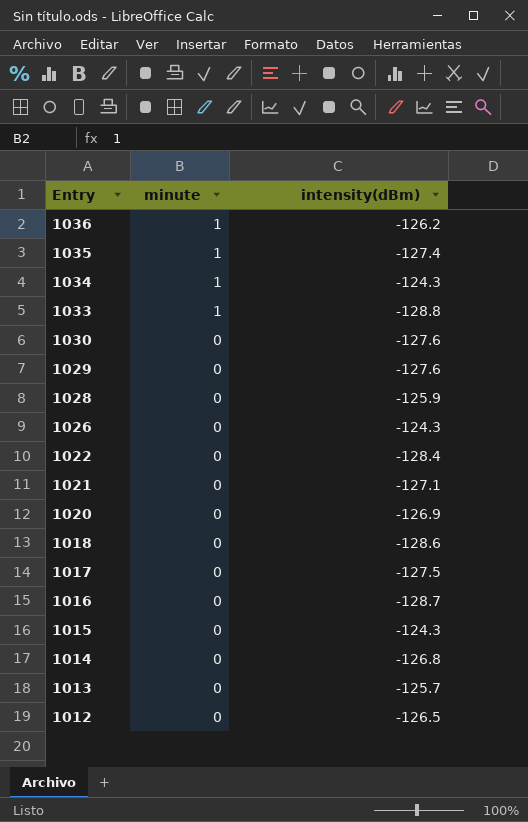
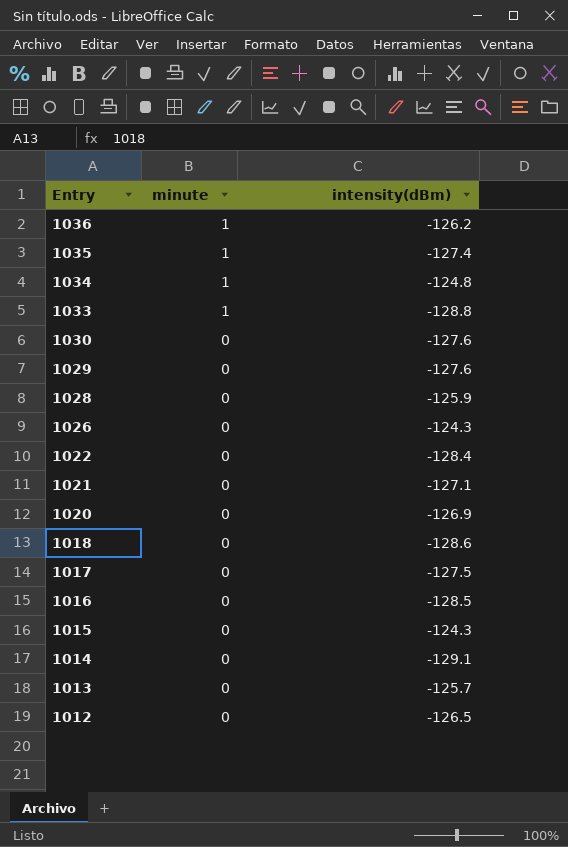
1034 | intensity(dBm): -124.3 -> -124.8
1016 | intensity(dBm): -128.7 -> -128.5
1014 | intensity(dBm): -126.8 -> -129.1

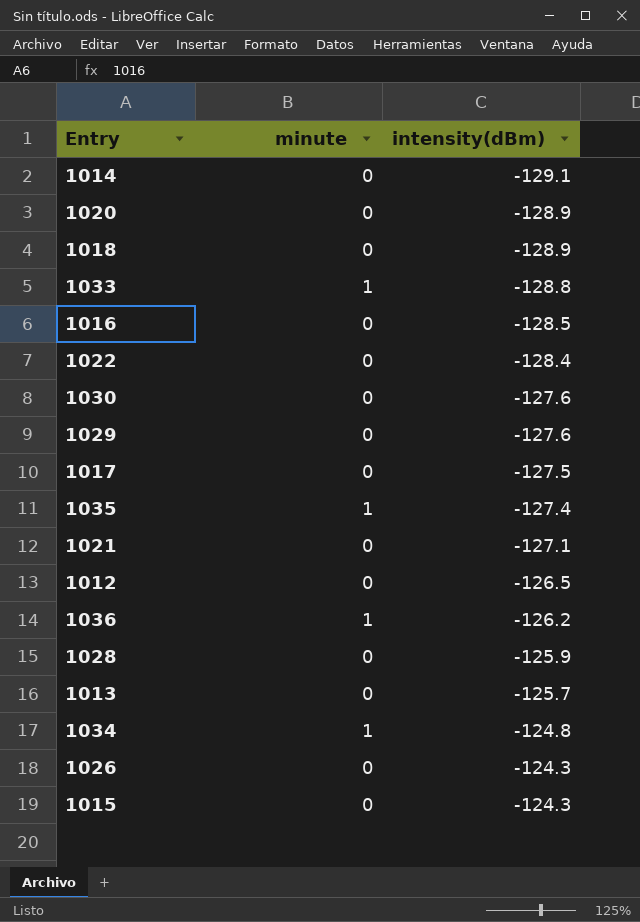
row order: Entry descending -> intensity(dBm) ascending
1020 | intensity(dBm): -126.9 -> -128.9
1018 | intensity(dBm): -128.6 -> -128.9

